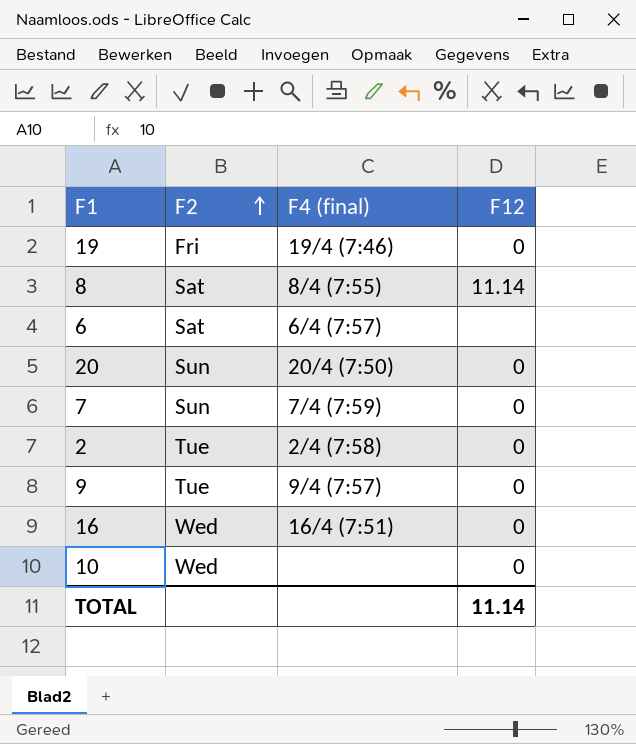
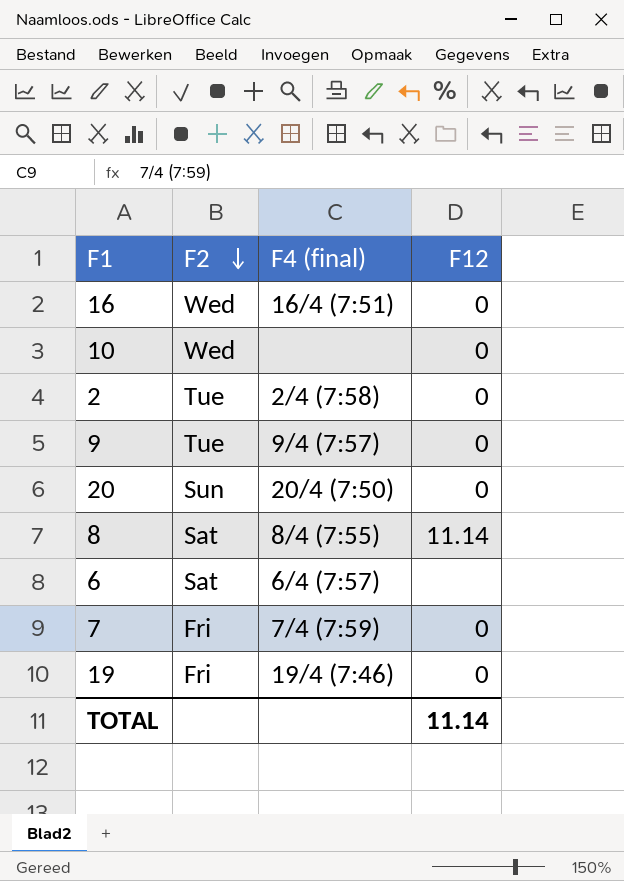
row order: F2 ascending -> F2 descending
7 | F2: Sun -> Fri

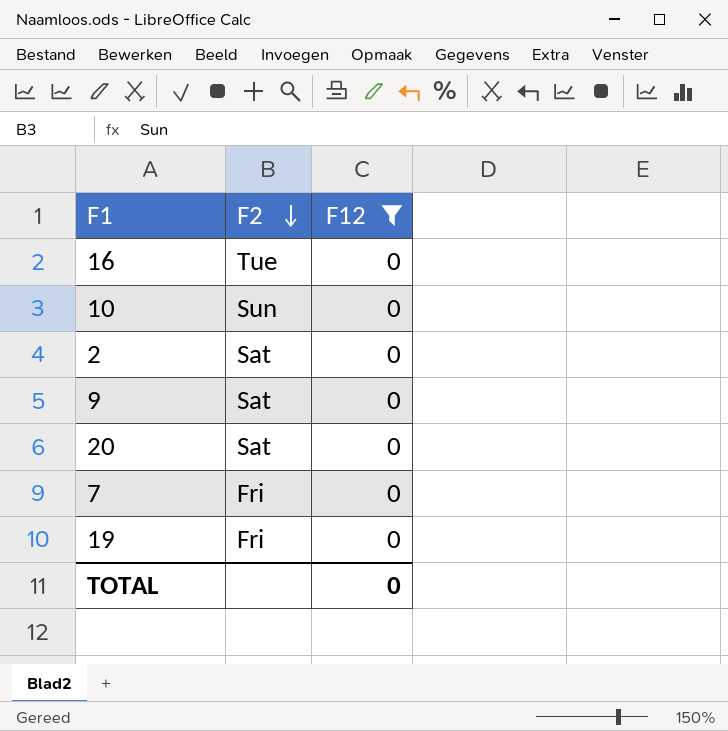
filter: none -> F12 = 0
column F4 (final) | position: 3 -> none
16 | F2: Wed -> Tue
10 | F2: Wed -> Sun
2 | F2: Tue -> Sat
9 | F2: Tue -> Sat
20 | F2: Sun -> Sat
TOTAL | F12: 11.14 -> 0

